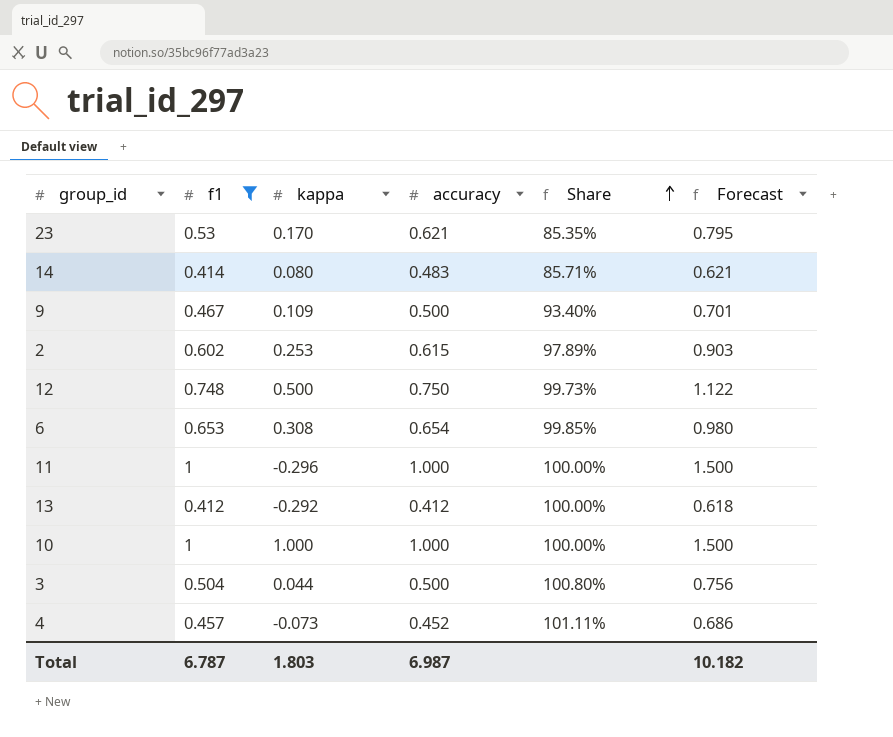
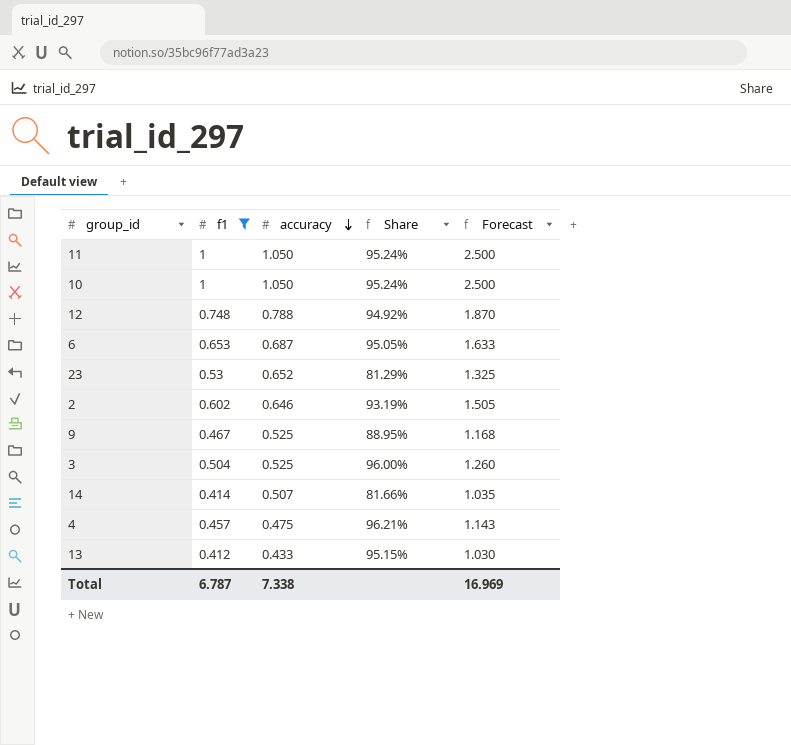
row order: Share ascending -> accuracy descending
column kappa | position: 3 -> none
column Forecast | formula: [f1] * 1.5 -> [f1] * 2.5
11 | accuracy: 1.000 -> 1.050
11 | Share: 100.00% -> 95.24%
10 | accuracy: 1.000 -> 1.050
10 | Share: 100.00% -> 95.24%
12 | accuracy: 0.750 -> 0.788
12 | Share: 99.73% -> 94.92%
6 | accuracy: 0.654 -> 0.687
6 | Share: 99.85% -> 95.05%
23 | accuracy: 0.621 -> 0.652
23 | Share: 85.35% -> 81.29%
2 | accuracy: 0.615 -> 0.646
2 | Share: 97.89% -> 93.19%
9 | accuracy: 0.500 -> 0.525
9 | Share: 93.40% -> 88.95%
3 | accuracy: 0.500 -> 0.525
3 | Share: 100.80% -> 96.00%
14 | accuracy: 0.483 -> 0.507
14 | Share: 85.71% -> 81.66%
4 | accuracy: 0.452 -> 0.475
4 | Share: 101.11% -> 96.21%
13 | accuracy: 0.412 -> 0.433
13 | Share: 100.00% -> 95.15%
Total | accuracy: 6.987 -> 7.338
Total | Forecast: 10.182 -> 16.969

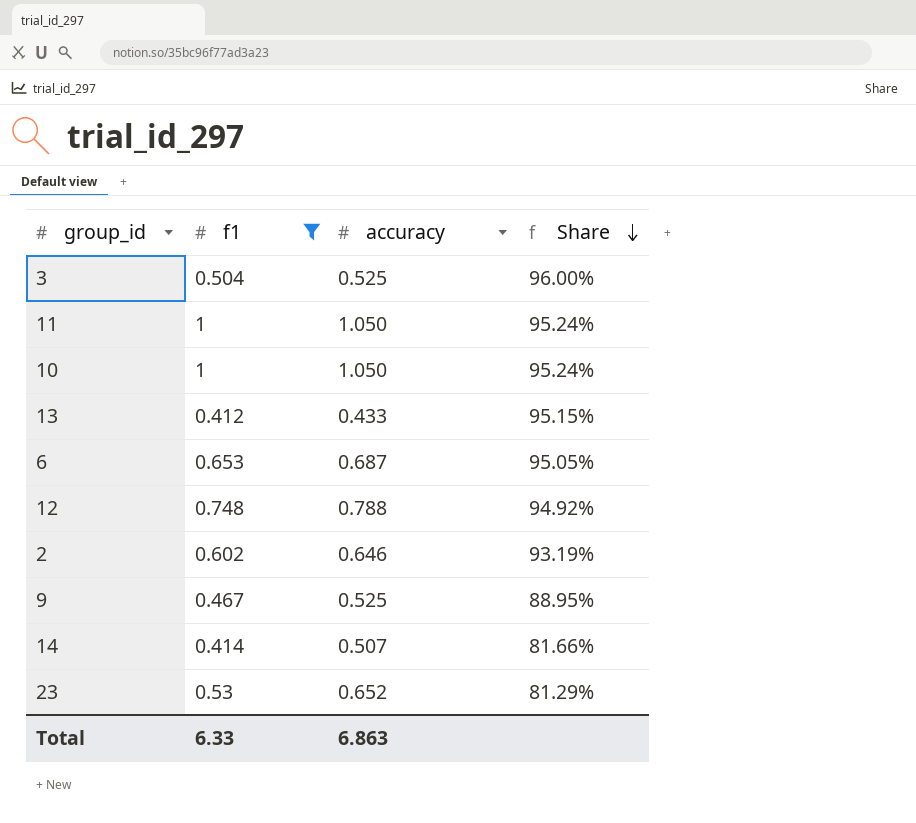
row order: accuracy descending -> Share descending
column Forecast | formula: [f1] * 2.5 -> none
row 4: 0.457 | 0.475 | 96.21% | 1.143 -> none
Total | f1: 6.787 -> 6.33
Total | accuracy: 7.338 -> 6.863

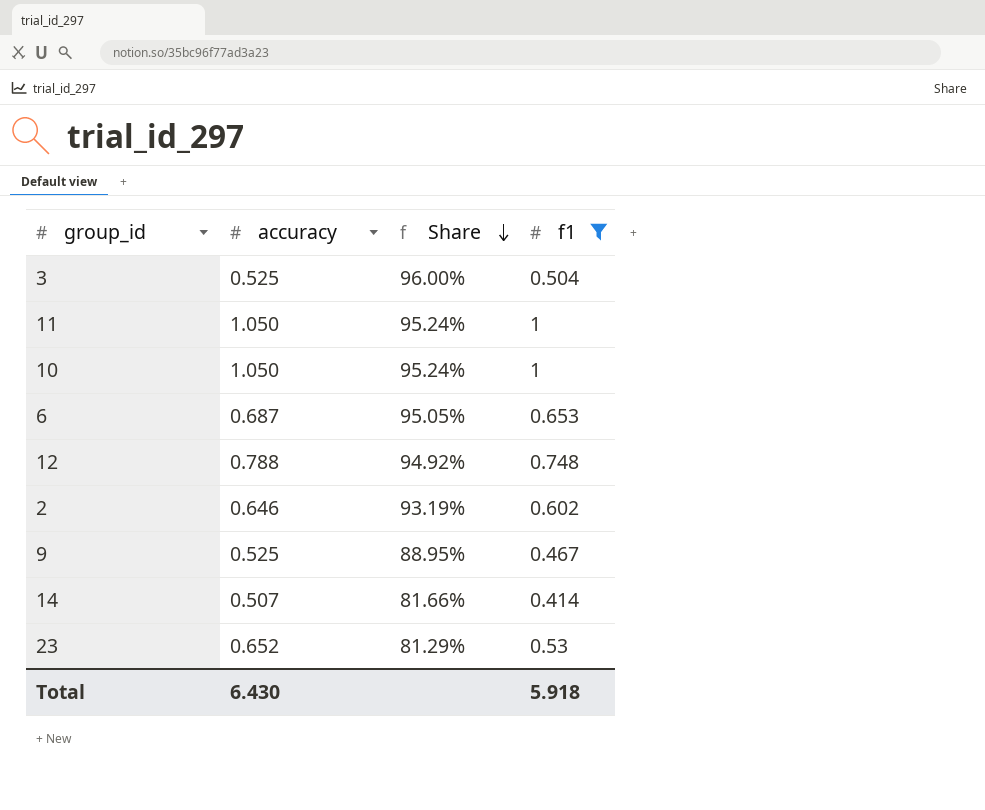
column f1 | position: 2 -> 4
row 13: 0.412 | 0.433 | 95.15% -> none
Total | accuracy: 6.863 -> 6.430
Total | f1: 6.33 -> 5.918

